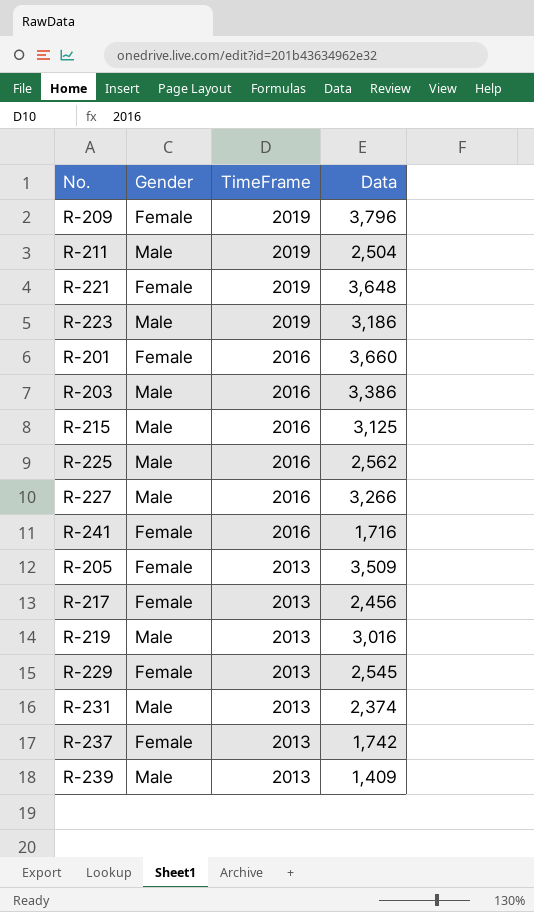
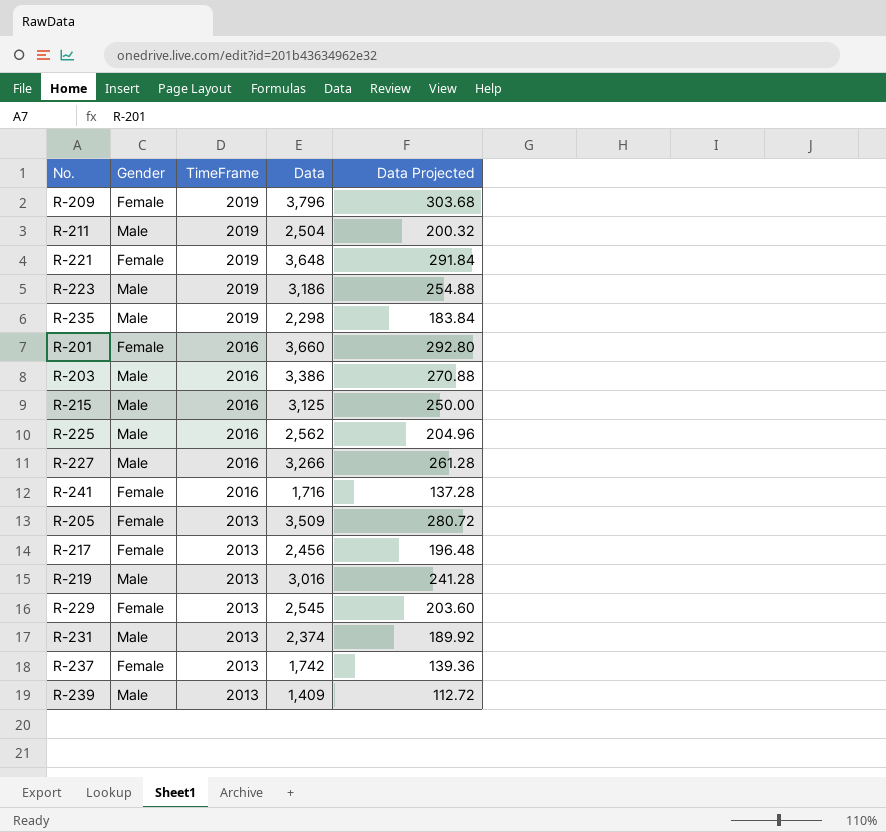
column Data Projected | formula: none -> [Data] * 0.08
row R-235: none -> Male | 2019 | 2,298 | 183.84

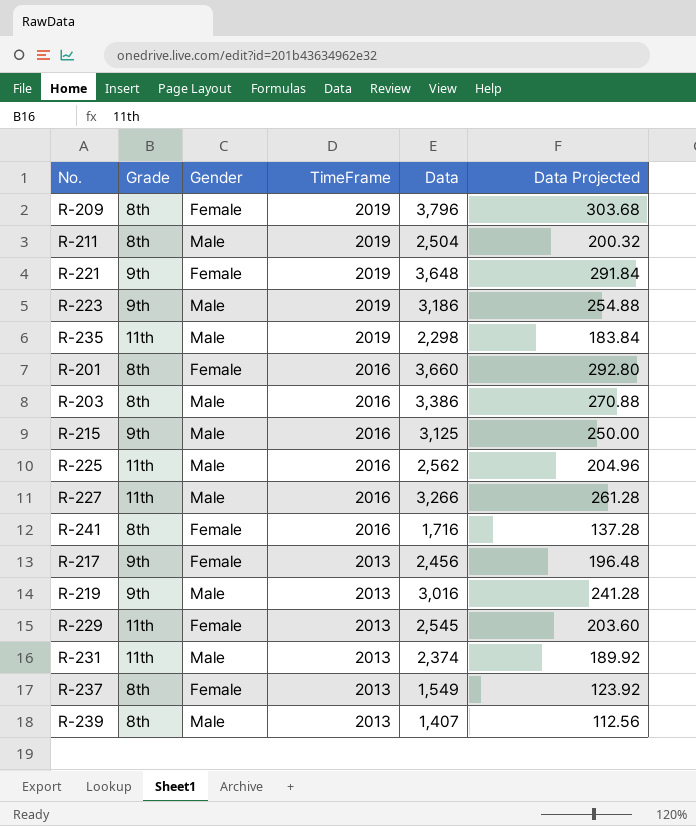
column Grade | position: none -> 2
row R-205: Female | 2013 | 3,509 | 280.72 -> none
R-237 | Data: 1,742 -> 1,549
R-237 | Data Projected: 139.36 -> 123.92
R-239 | Data: 1,409 -> 1,407
R-239 | Data Projected: 112.72 -> 112.56

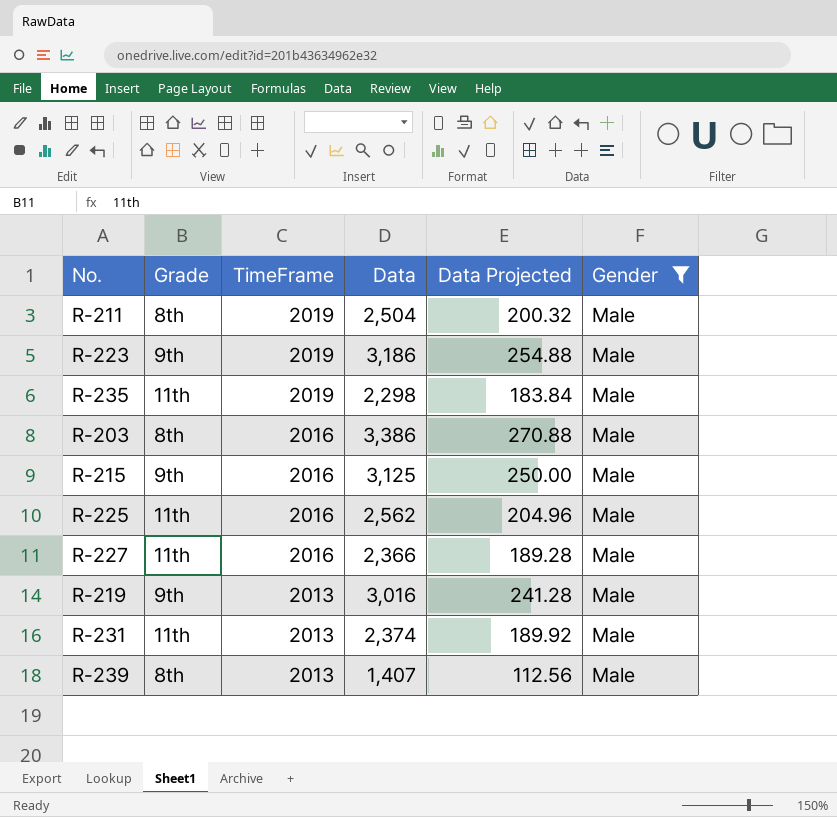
filter: none -> Gender = Male
column Gender | position: 3 -> 6
R-227 | Data: 3,266 -> 2,366
R-227 | Data Projected: 261.28 -> 189.28

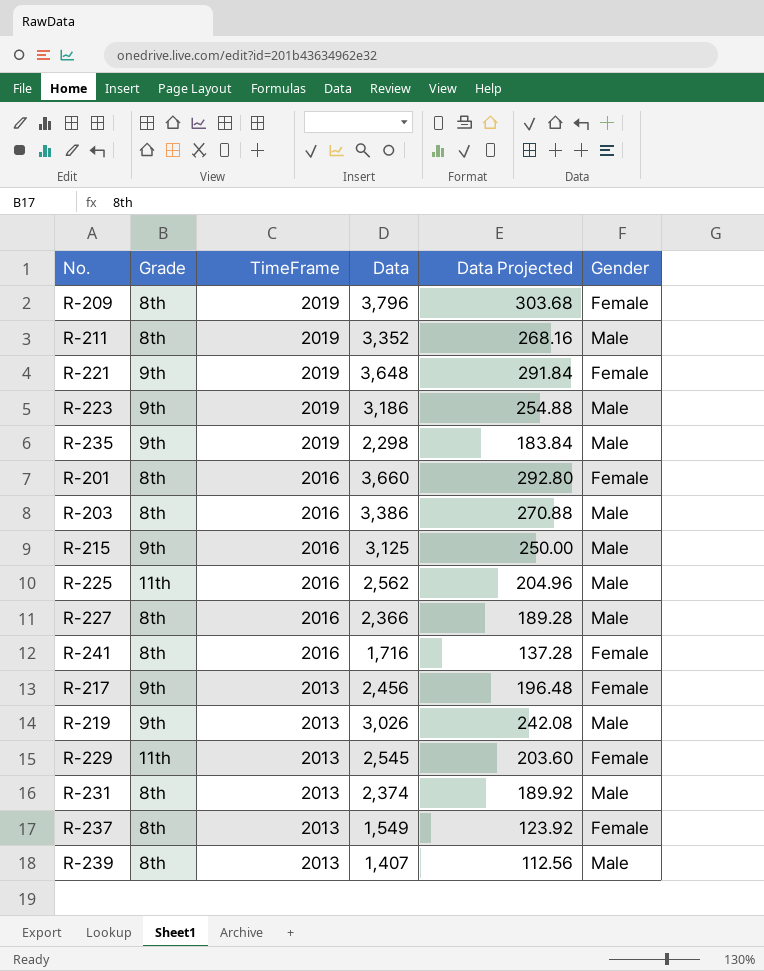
filter: Gender = Male -> none
R-211 | Data: 2,504 -> 3,352
R-211 | Data Projected: 200.32 -> 268.16
R-235 | Grade: 11th -> 9th
R-227 | Grade: 11th -> 8th
R-219 | Data: 3,016 -> 3,026
R-219 | Data Projected: 241.28 -> 242.08
R-231 | Grade: 11th -> 8th

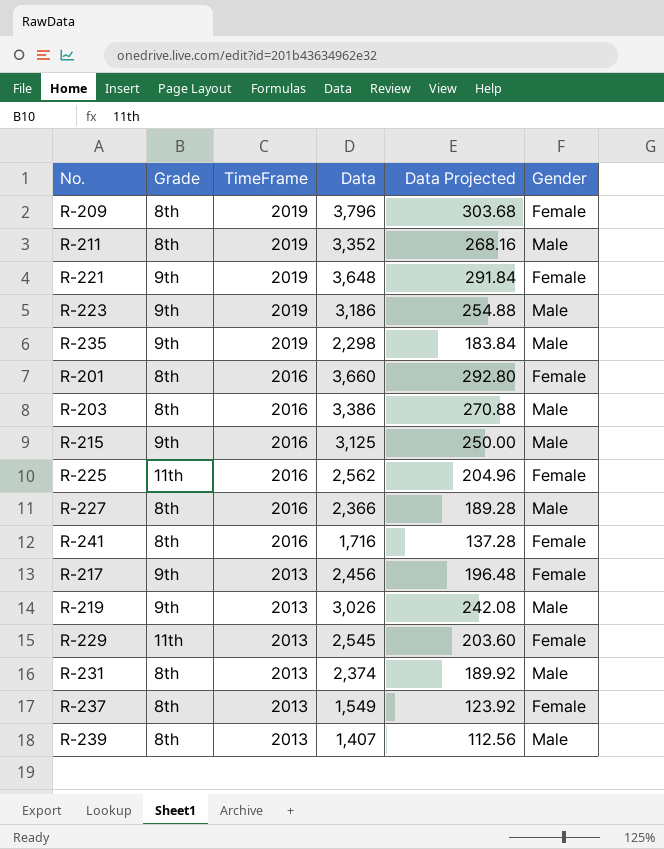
R-225 | Gender: Male -> Female

